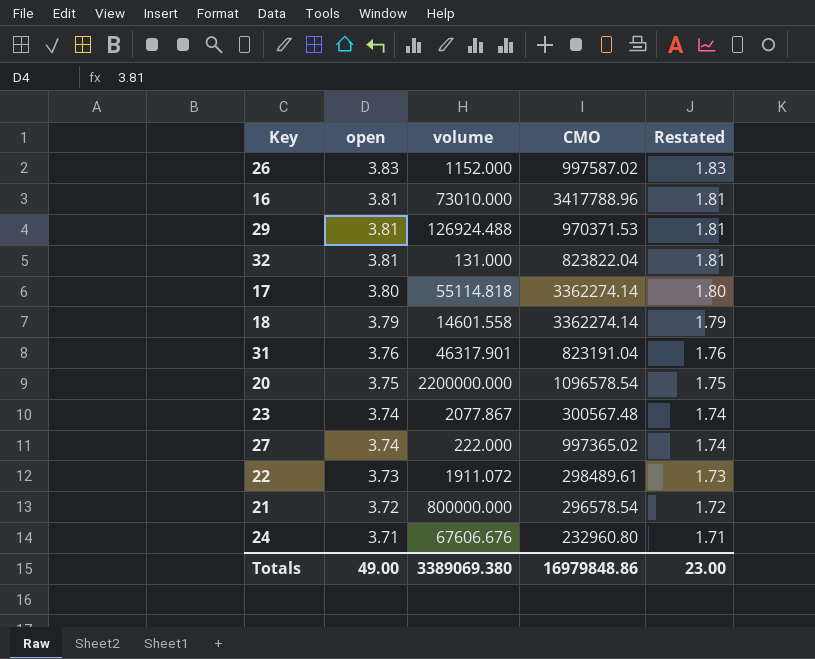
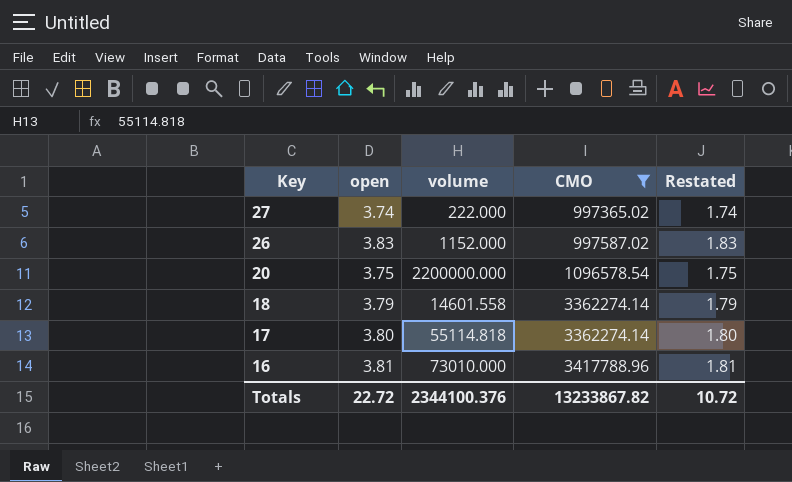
filter: none -> CMO >= 997365.02
row order: open descending -> Key descending
Totals | open: 49.00 -> 22.72
Totals | volume: 3389069.380 -> 2344100.376
Totals | CMO: 16979848.86 -> 13233867.82
Totals | Restated: 23.00 -> 10.72

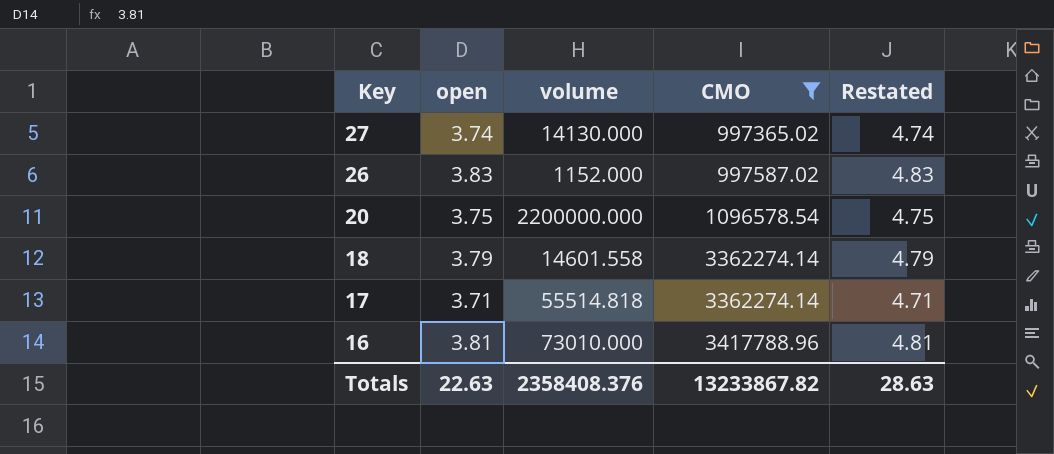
column Restated | formula: [open] - 2 -> [open] + 1
27 | volume: 222.000 -> 14130.000
17 | open: 3.80 -> 3.71
17 | volume: 55114.818 -> 55514.818
Totals | open: 22.72 -> 22.63
Totals | volume: 2344100.376 -> 2358408.376
Totals | Restated: 10.72 -> 28.63

